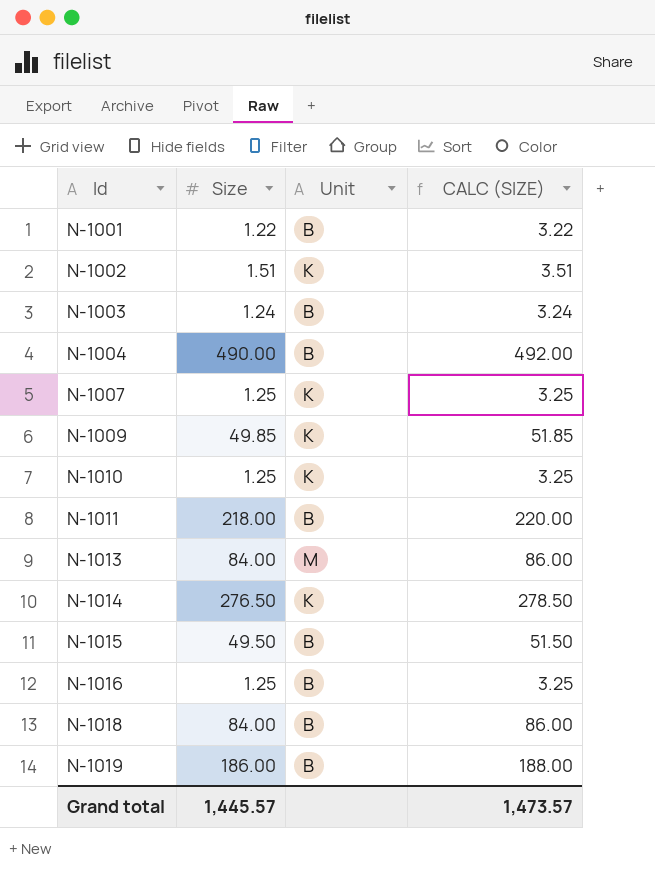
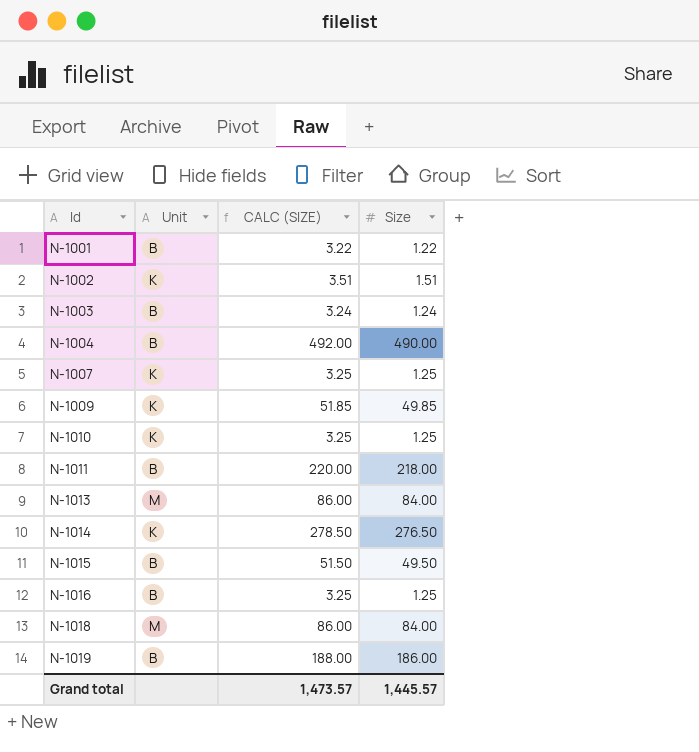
column Size | position: 2 -> 4
N-1018 | Unit: B -> M

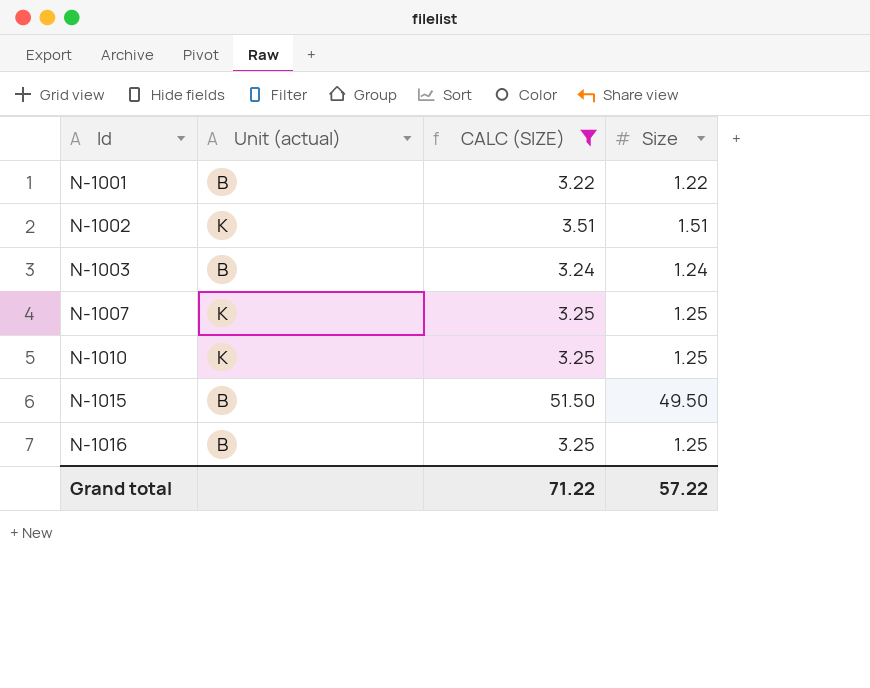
filter: none -> CALC (SIZE) <= 51.50
column name: Unit -> Unit (actual)
Grand total | CALC (SIZE): 1,473.57 -> 71.22
Grand total | Size: 1,445.57 -> 57.22

